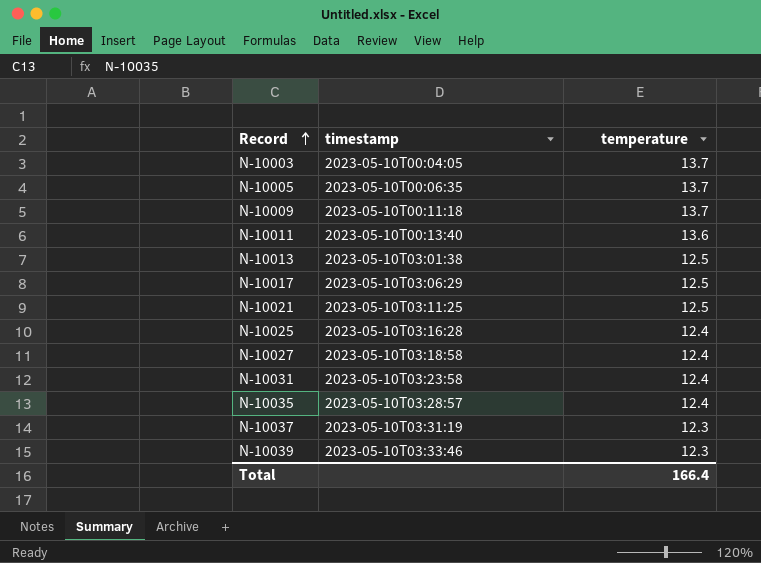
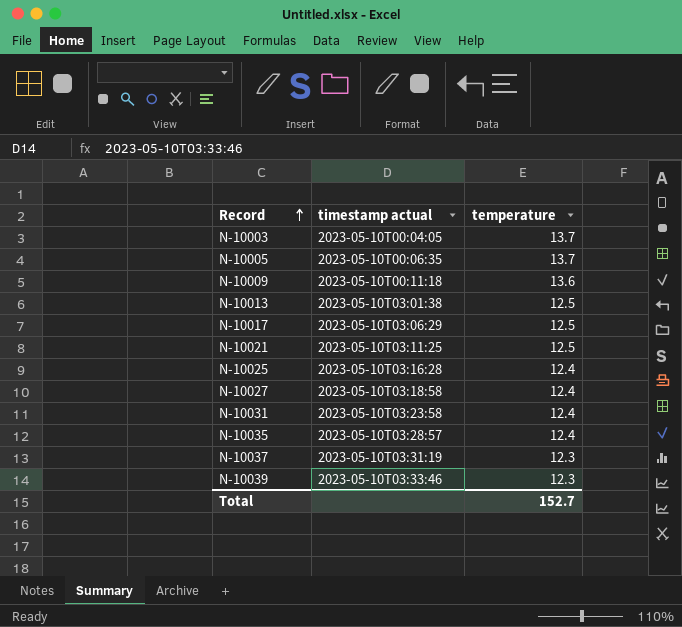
column name: timestamp -> timestamp actual
row N-10011: 2023-05-10T00:13:40 | 13.6 -> none
N-10009 | temperature: 13.7 -> 13.6
Total | temperature: 166.4 -> 152.7

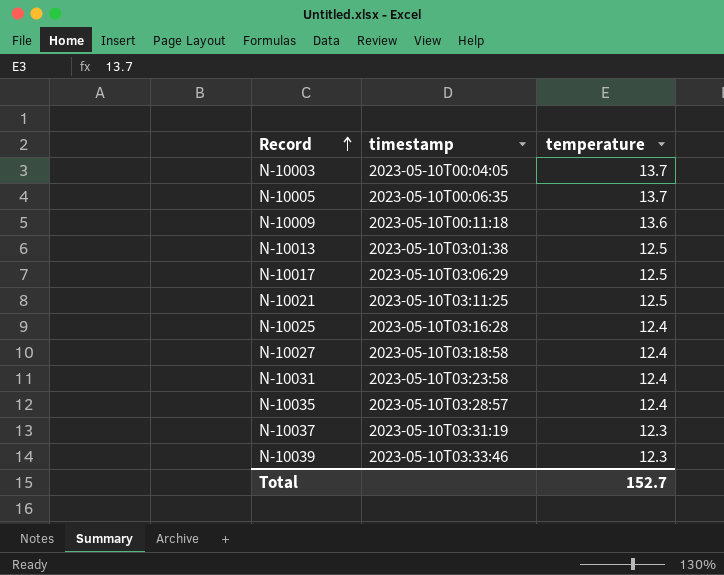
column name: timestamp actual -> timestamp

